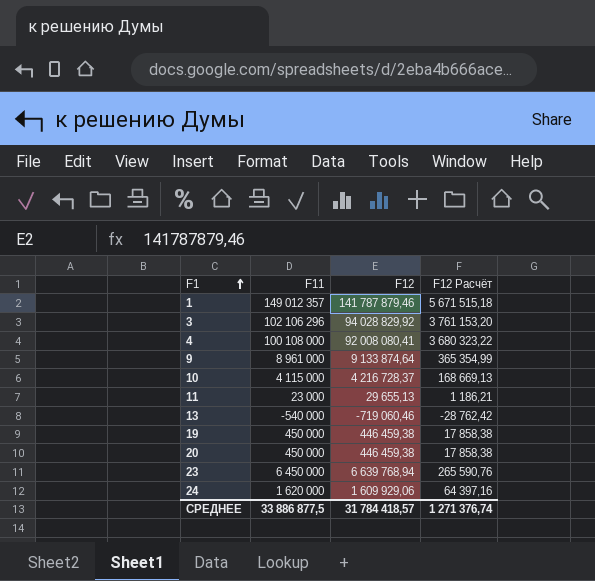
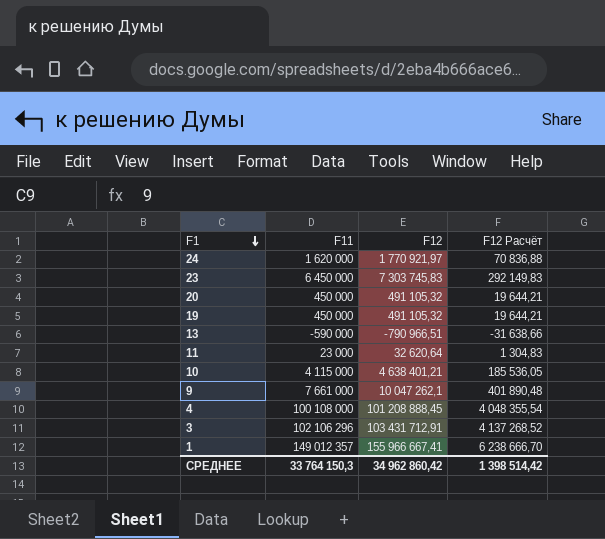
row order: F1 ascending -> F1 descending
24 | F12: 1 609 929,06 -> 1 770 921,97
24 | F12 Расчёт: 64 397,16 -> 70 836,88
23 | F12: 6 639 768,94 -> 7 303 745,83
23 | F12 Расчёт: 265 590,76 -> 292 149,83
20 | F12: 446 459,38 -> 491 105,32
20 | F12 Расчёт: 17 858,38 -> 19 644,21
19 | F12: 446 459,38 -> 491 105,32
19 | F12 Расчёт: 17 858,38 -> 19 644,21
13 | F11: -540 000 -> -590 000
13 | F12: -719 060,46 -> -790 966,51
13 | F12 Расчёт: -28 762,42 -> -31 638,66
11 | F12: 29 655,13 -> 32 620,64
11 | F12 Расчёт: 1 186,21 -> 1 304,83
10 | F12: 4 216 728,37 -> 4 638 401,21
10 | F12 Расчёт: 168 669,13 -> 185 536,05
9 | F11: 8 961 000 -> 7 661 000
9 | F12: 9 133 874,64 -> 10 047 262,1
9 | F12 Расчёт: 365 354,99 -> 401 890,48
4 | F12: 92 008 080,41 -> 101 208 888,45
4 | F12 Расчёт: 3 680 323,22 -> 4 048 355,54
3 | F12: 94 028 829,92 -> 103 431 712,91
3 | F12 Расчёт: 3 761 153,20 -> 4 137 268,52
1 | F12: 141 787 879,46 -> 155 966 667,41
1 | F12 Расчёт: 5 671 515,18 -> 6 238 666,70
СРЕДНЕЕ | F11: 33 886 877,5 -> 33 764 150,3
СРЕДНЕЕ | F12: 31 784 418,57 -> 34 962 860,42
СРЕДНЕЕ | F12 Расчёт: 1 271 376,74 -> 1 398 514,42

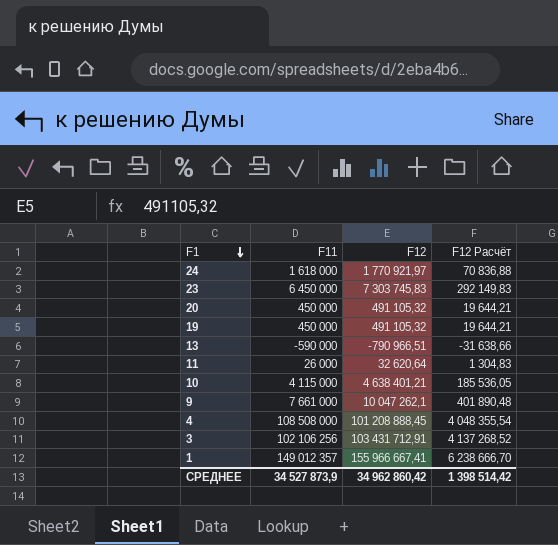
24 | F11: 1 620 000 -> 1 618 000
11 | F11: 23 000 -> 26 000
4 | F11: 100 108 000 -> 108 508 000
3 | F11: 102 106 296 -> 102 106 256
СРЕДНЕЕ | F11: 33 764 150,3 -> 34 527 873,9

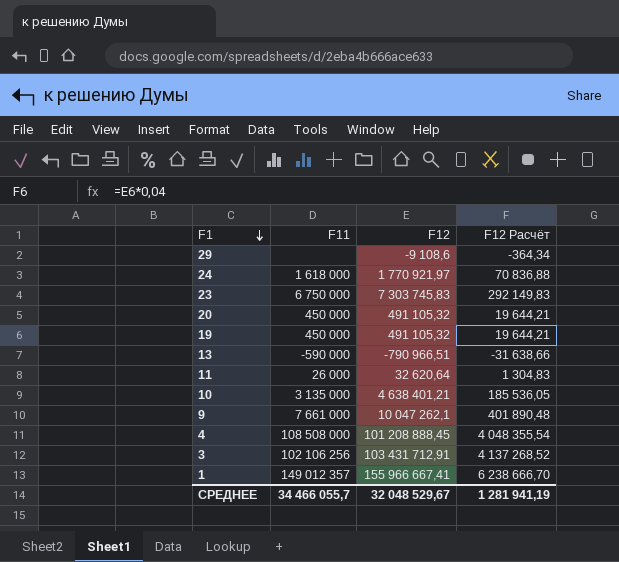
row 29: none -> none | -9 108,6 | -364,34
23 | F11: 6 450 000 -> 6 750 000
10 | F11: 4 115 000 -> 3 135 000
СРЕДНЕЕ | F11: 34 527 873,9 -> 34 466 055,7
СРЕДНЕЕ | F12: 34 962 860,42 -> 32 048 529,67
СРЕДНЕЕ | F12 Расчёт: 1 398 514,42 -> 1 281 941,19

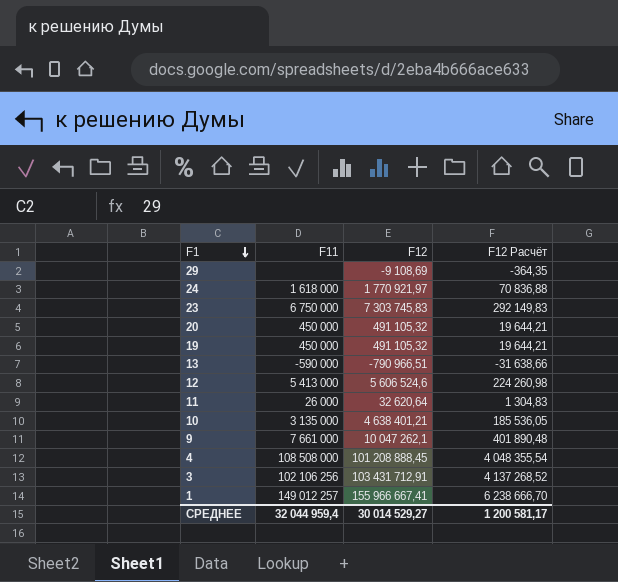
29 | F12: -9 108,6 -> -9 108,69
29 | F12 Расчёт: -364,34 -> -364,35
row 12: none -> 5 413 000 | 5 606 524,6 | 224 260,98
1 | F11: 149 012 357 -> 149 012 257
СРЕДНЕЕ | F11: 34 466 055,7 -> 32 044 959,4
СРЕДНЕЕ | F12: 32 048 529,67 -> 30 014 529,27
СРЕДНЕЕ | F12 Расчёт: 1 281 941,19 -> 1 200 581,17

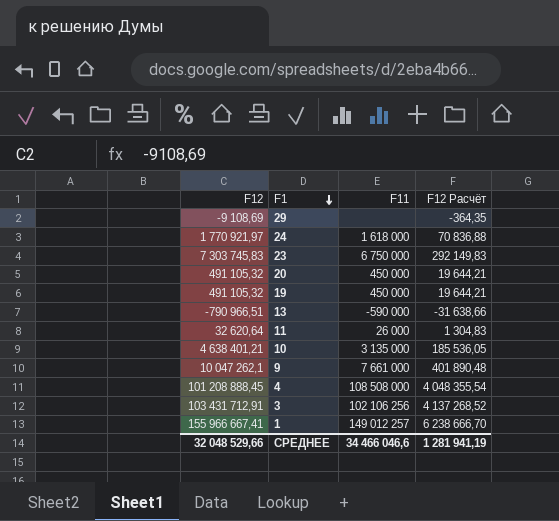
column F12 | position: 3 -> 1
row 12: 5 413 000 | 5 606 524,6 | 224 260,98 -> none
СРЕДНЕЕ | F12: 30 014 529,27 -> 32 048 529,66
СРЕДНЕЕ | F11: 32 044 959,4 -> 34 466 046,6
СРЕДНЕЕ | F12 Расчёт: 1 200 581,17 -> 1 281 941,19

